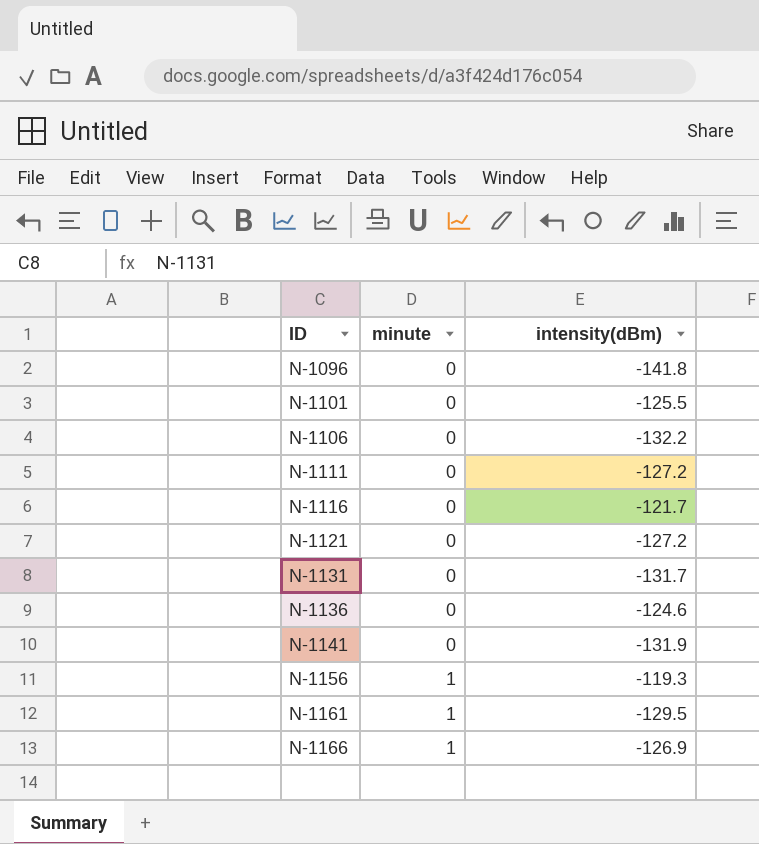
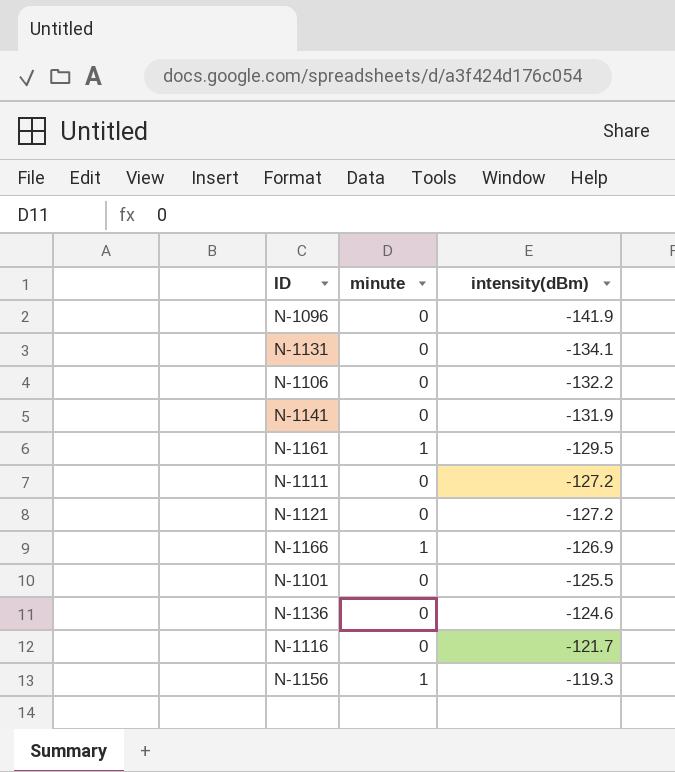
row order: ID ascending -> intensity(dBm) ascending
N-1096 | intensity(dBm): -141.8 -> -141.9
N-1131 | intensity(dBm): -131.7 -> -134.1

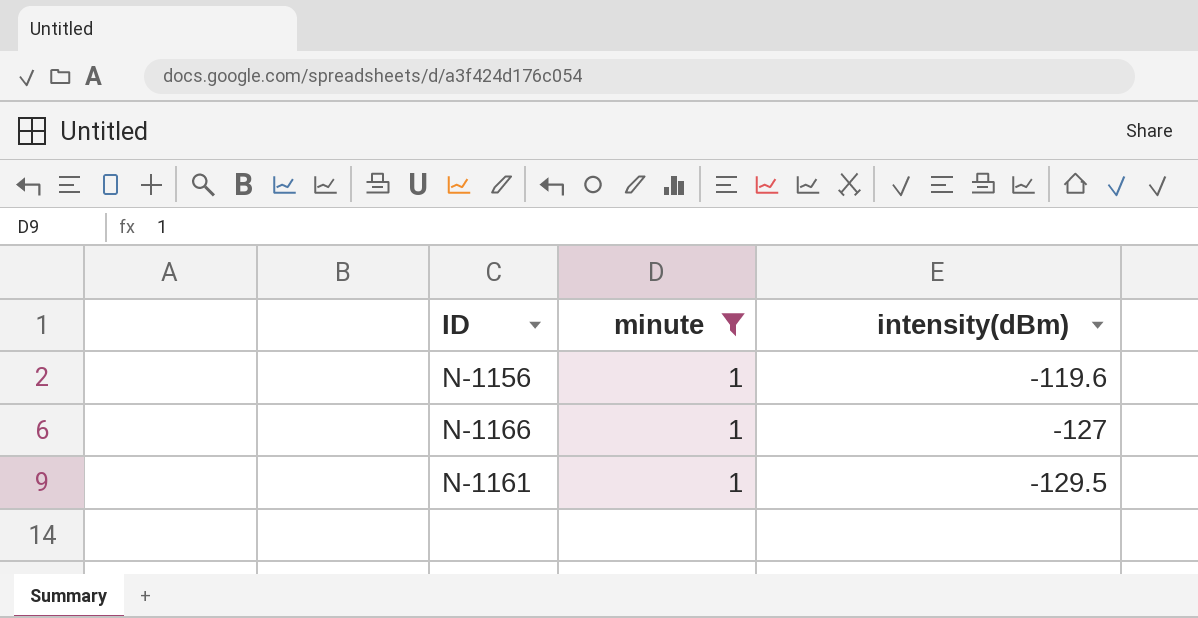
filter: none -> minute = 1
row order: intensity(dBm) ascending -> intensity(dBm) descending
N-1156 | intensity(dBm): -119.3 -> -119.6
N-1166 | intensity(dBm): -126.9 -> -127

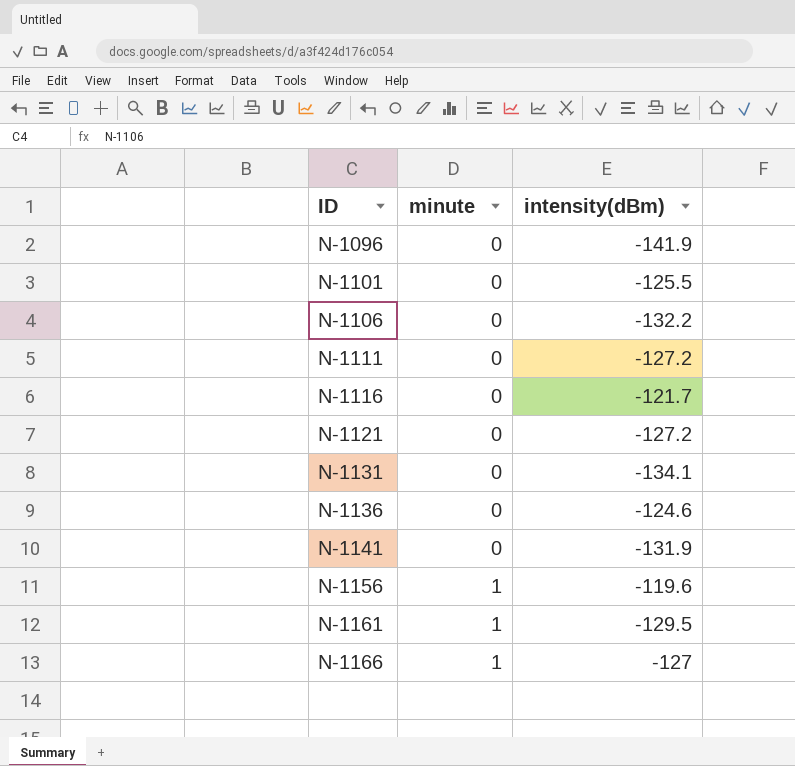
filter: minute = 1 -> none
row order: intensity(dBm) descending -> ID ascending

